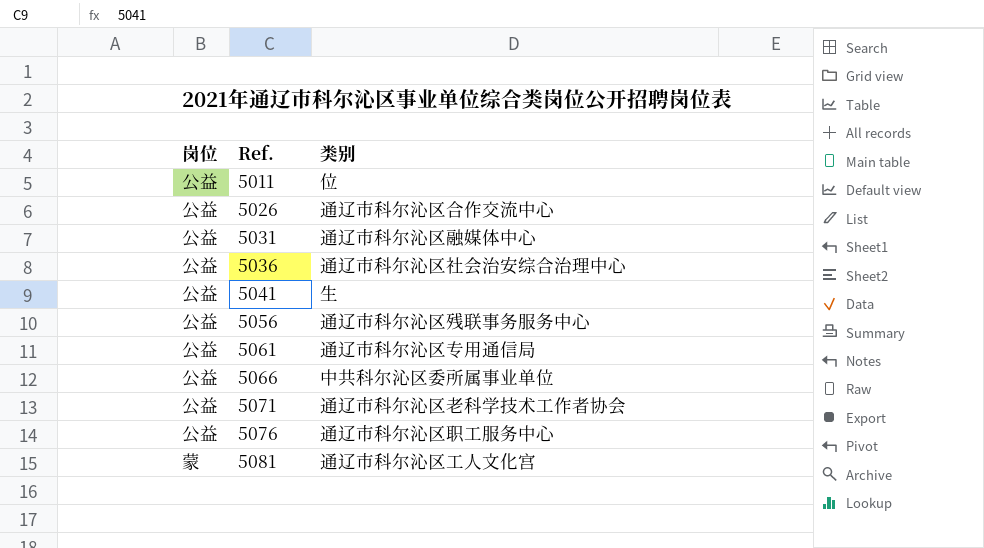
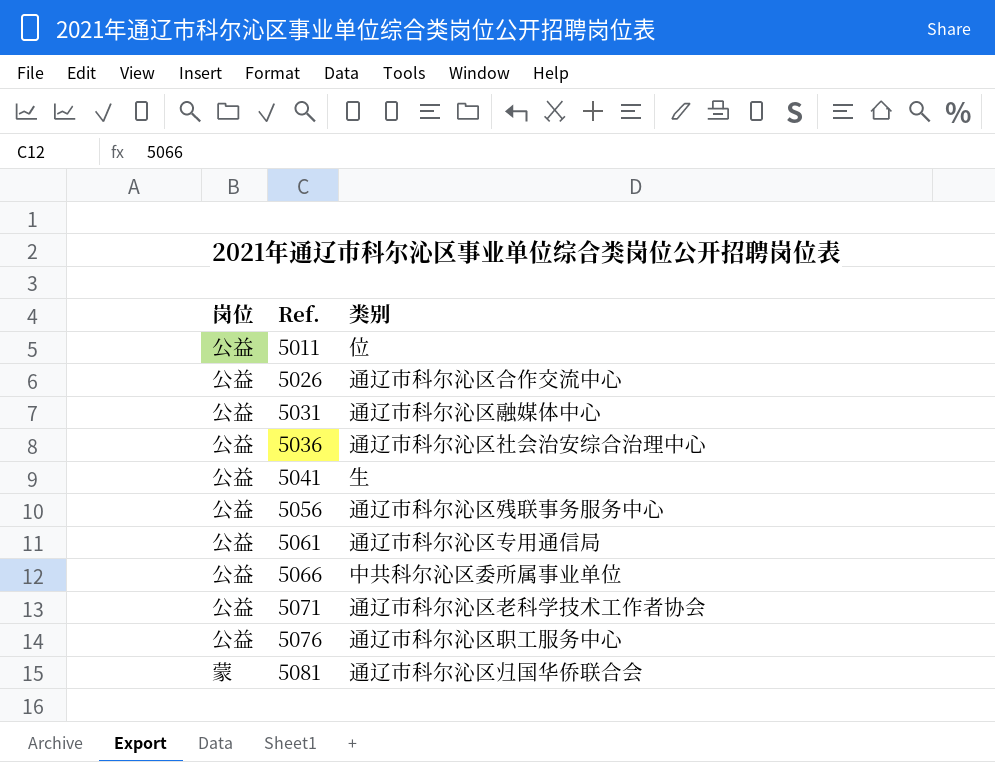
5081 | 类别: 通辽市科尔沁区工人文化宫 -> 通辽市科尔沁区归国华侨联合会

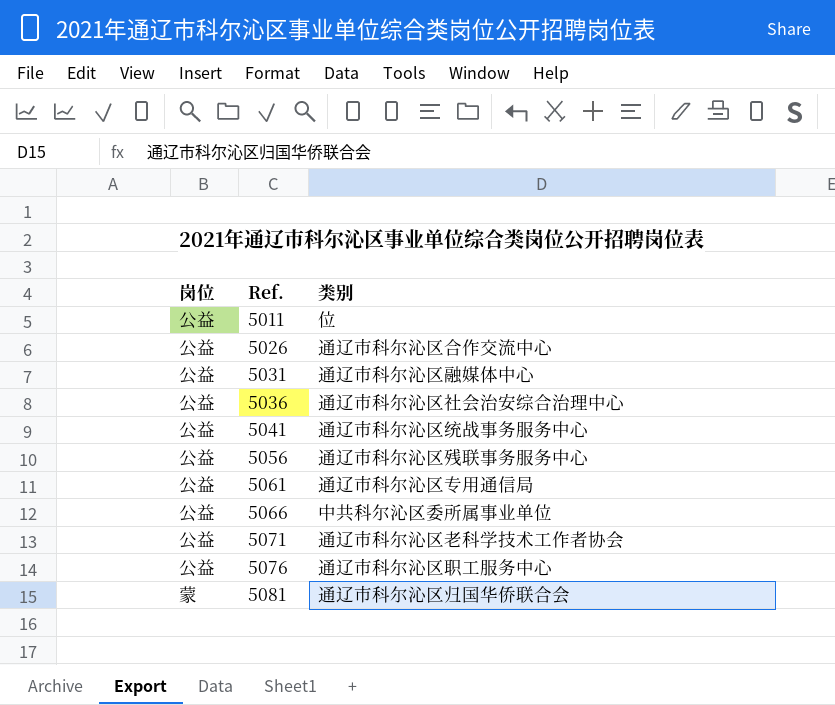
5041 | 类别: 生 -> 通辽市科尔沁区统战事务服务中心

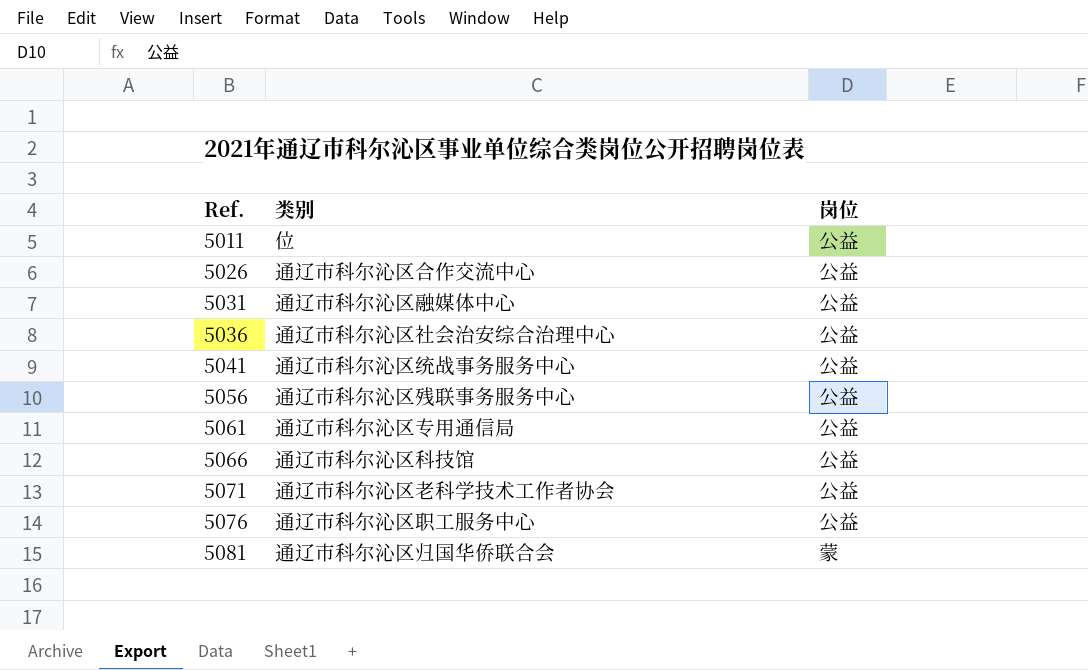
column 岗位 | position: 1 -> 3
5066 | 类别: 中共科尔沁区委所属事业单位 -> 通辽市科尔沁区科技馆

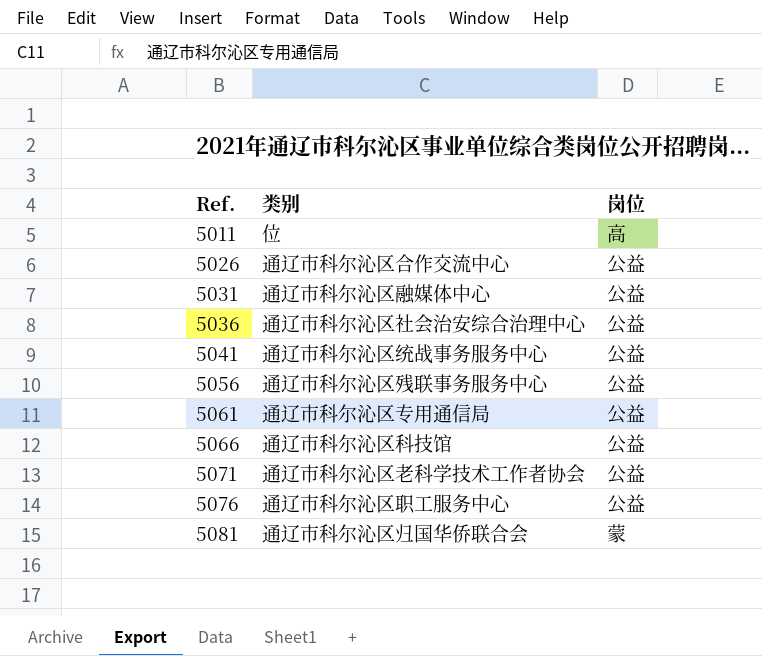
5011 | 岗位: 公益 -> 高

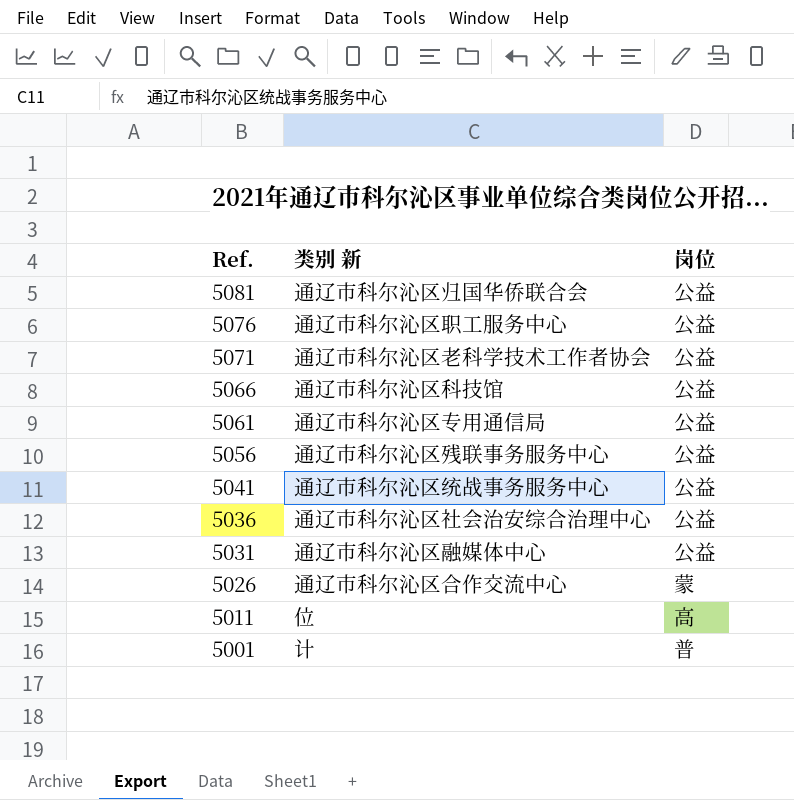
row order: Ref. ascending -> Ref. descending
column name: 类别 -> 类别 新
5081 | 岗位: 蒙 -> 公益
5026 | 岗位: 公益 -> 蒙
row 5001: none -> 计 | 普

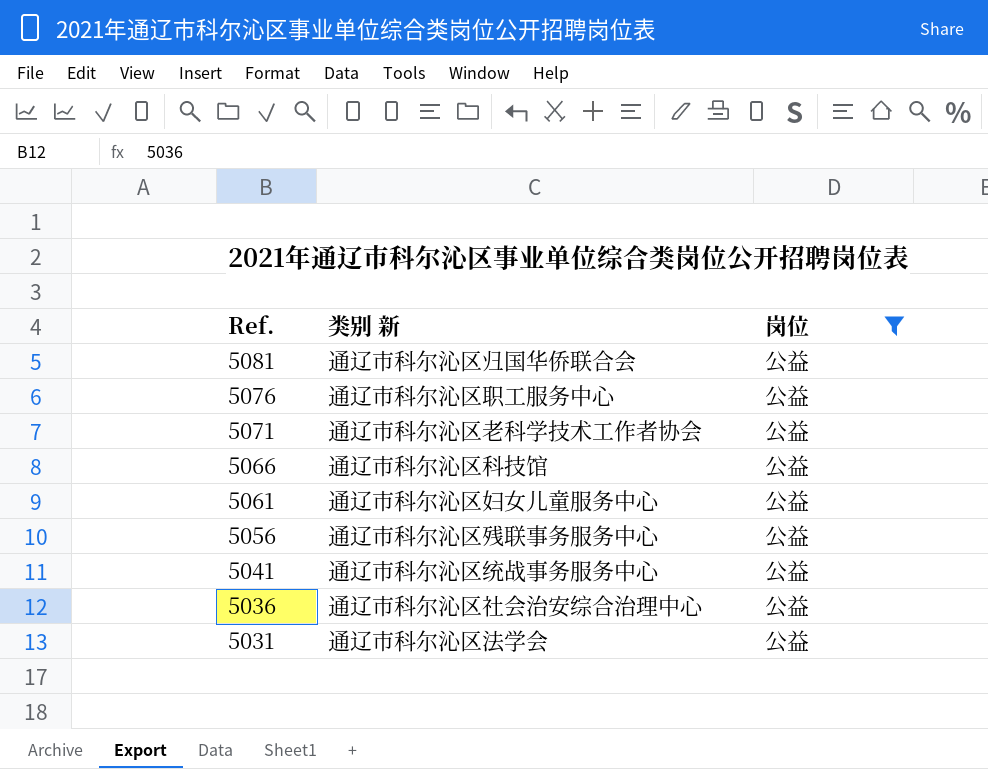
filter: none -> 岗位 = 公益
5061 | 类别 新: 通辽市科尔沁区专用通信局 -> 通辽市科尔沁区妇女儿童服务中心
5031 | 类别 新: 通辽市科尔沁区融媒体中心 -> 通辽市科尔沁区法学会

